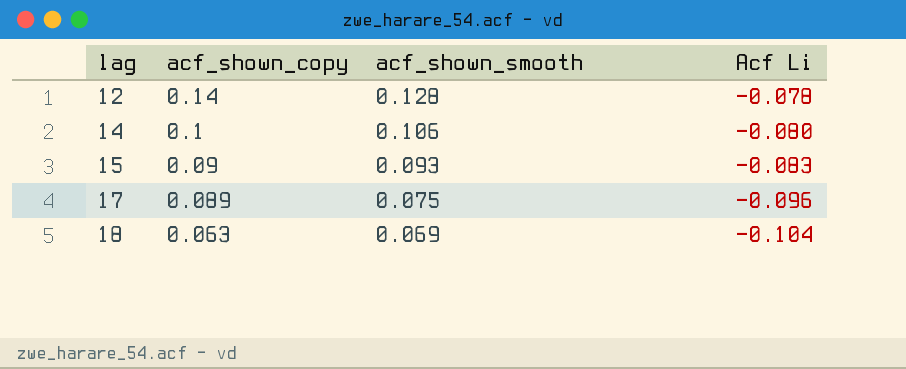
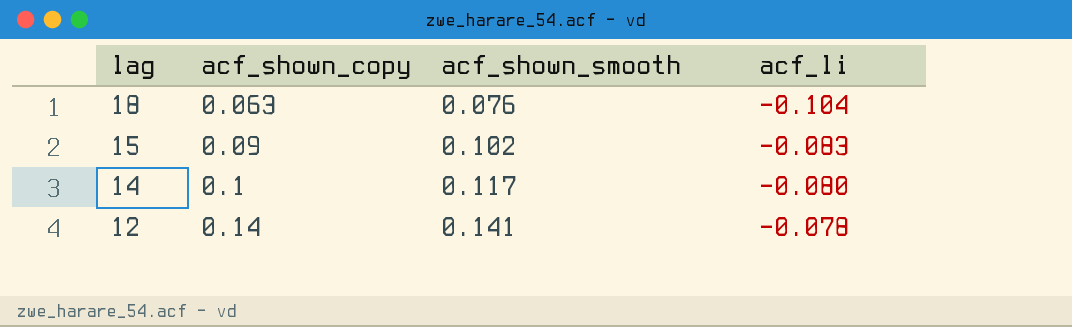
row order: lag ascending -> lag descending
column name: Acf Li -> acf_li
row 17: 0.089 | 0.075 | -0.096 -> none
18 | acf_shown_smooth: 0.069 -> 0.076
15 | acf_shown_smooth: 0.093 -> 0.102
14 | acf_shown_smooth: 0.106 -> 0.117
12 | acf_shown_smooth: 0.128 -> 0.141

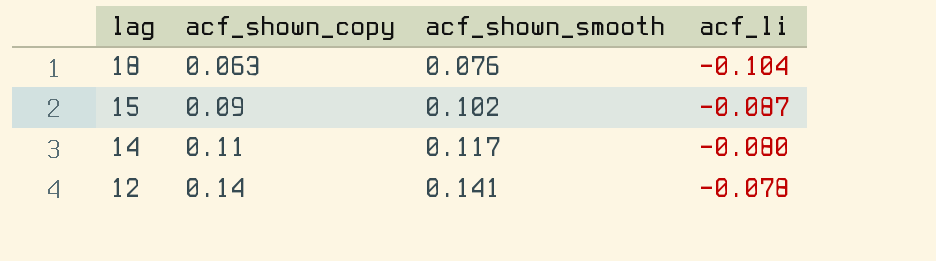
15 | acf_li: -0.083 -> -0.087
14 | acf_shown_copy: 0.1 -> 0.11

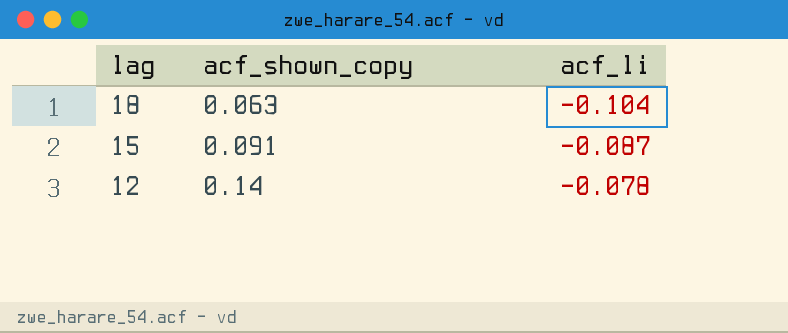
column acf_shown_smooth | position: 3 -> none
row 14: 0.11 | 0.117 | -0.080 -> none
15 | acf_shown_copy: 0.09 -> 0.091

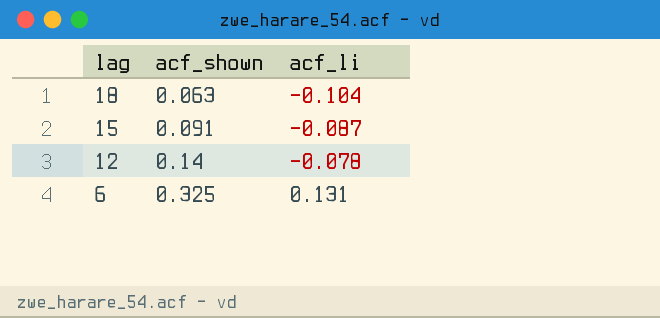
column name: acf_shown_copy -> acf_shown
row 6: none -> 0.325 | 0.131

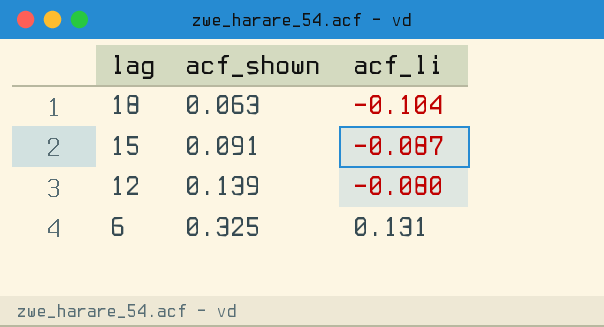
12 | acf_shown: 0.14 -> 0.139
12 | acf_li: -0.078 -> -0.080

